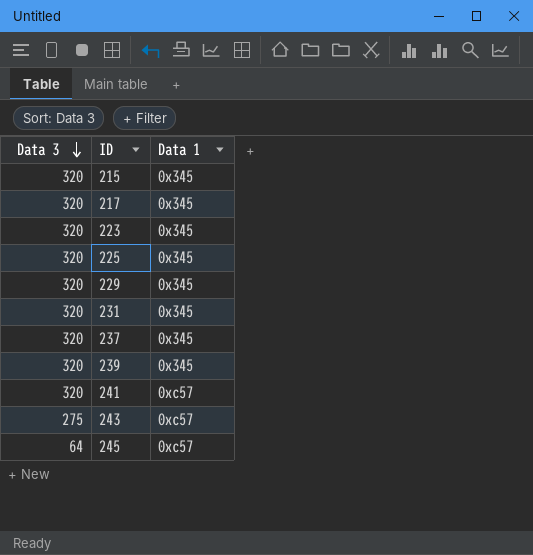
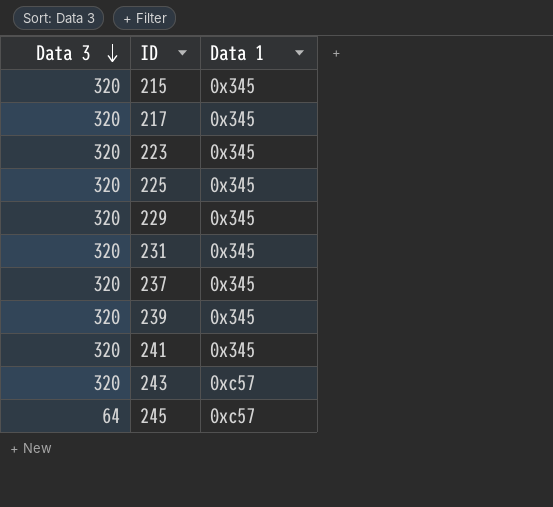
241 | Data 1: 0xc57 -> 0x345
243 | Data 3: 275 -> 320

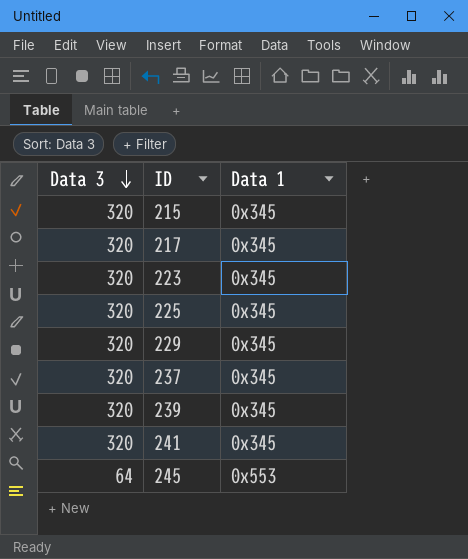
row 231: 320 | 0x345 -> none
row 243: 320 | 0xc57 -> none
245 | Data 1: 0xc57 -> 0x553

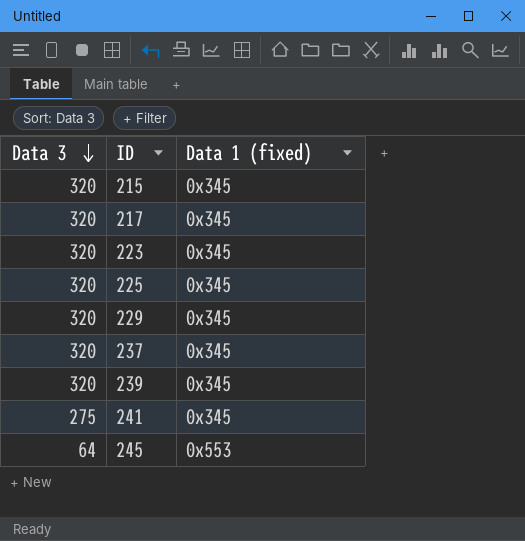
column name: Data 1 -> Data 1 (fixed)
241 | Data 3: 320 -> 275

